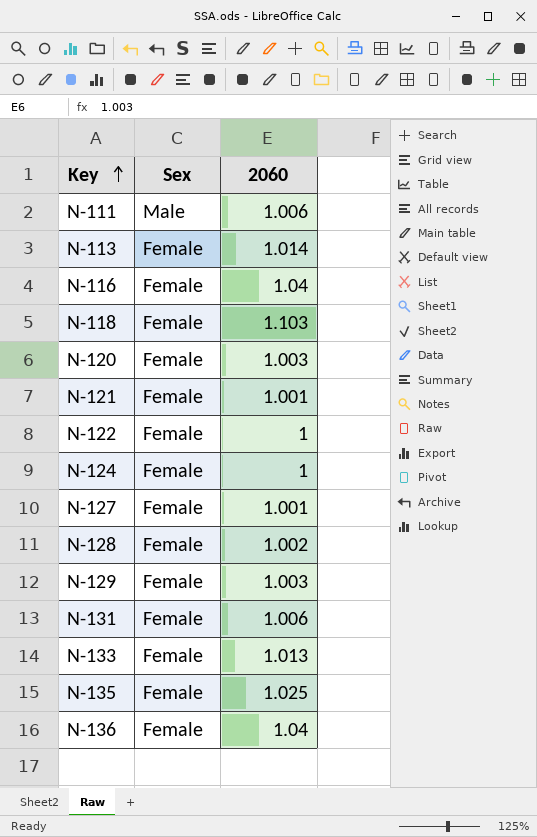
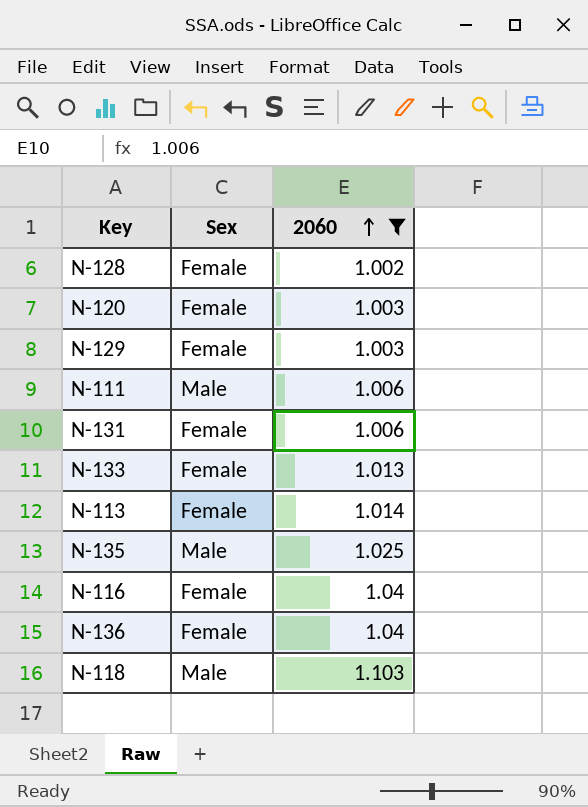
filter: none -> 2060 >= 1.002
row order: Key ascending -> 2060 ascending
N-135 | Sex: Female -> Male
N-118 | Sex: Female -> Male

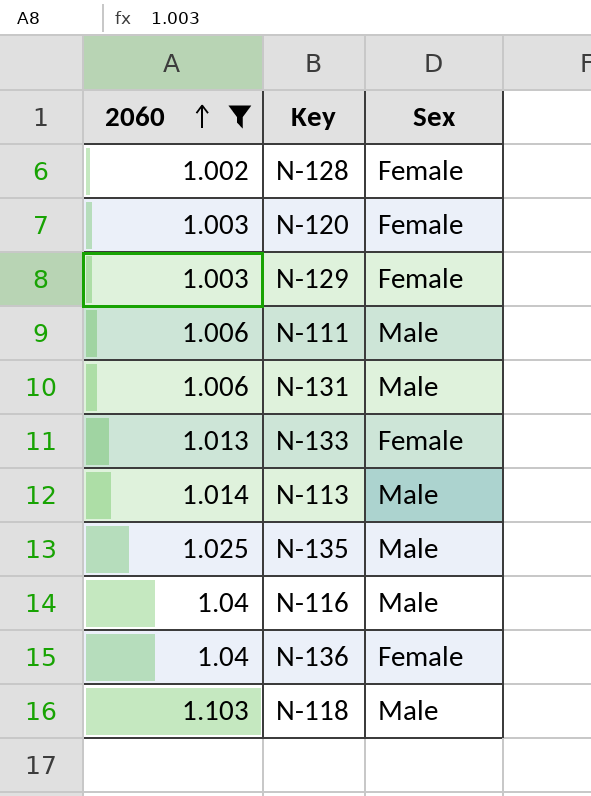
column 2060 | position: 3 -> 1
N-131 | Sex: Female -> Male
N-113 | Sex: Female -> Male
N-116 | Sex: Female -> Male

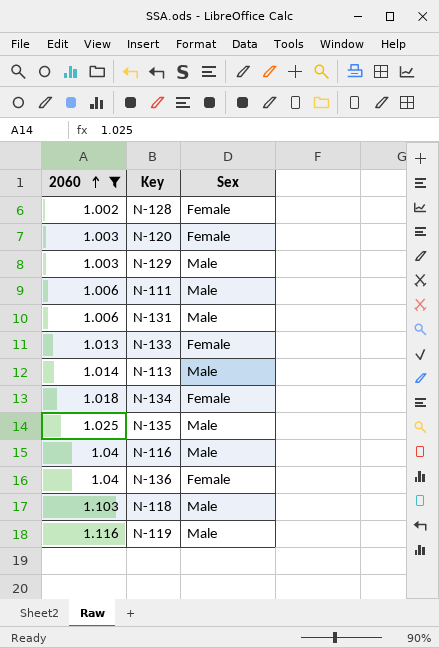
N-129 | Sex: Female -> Male
row N-134: none -> 1.018 | Female
row N-119: none -> 1.116 | Male

